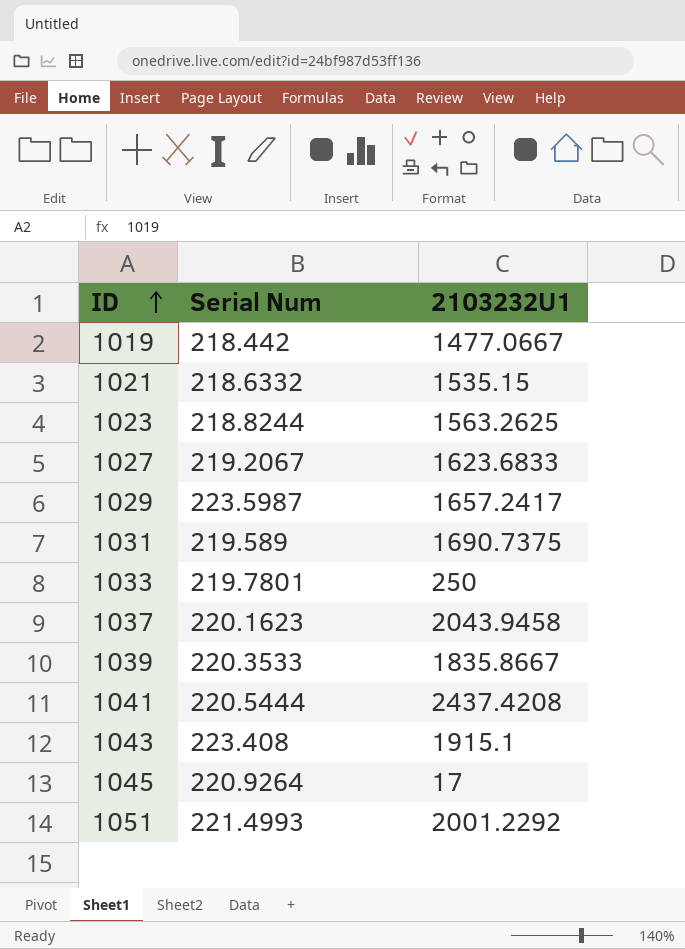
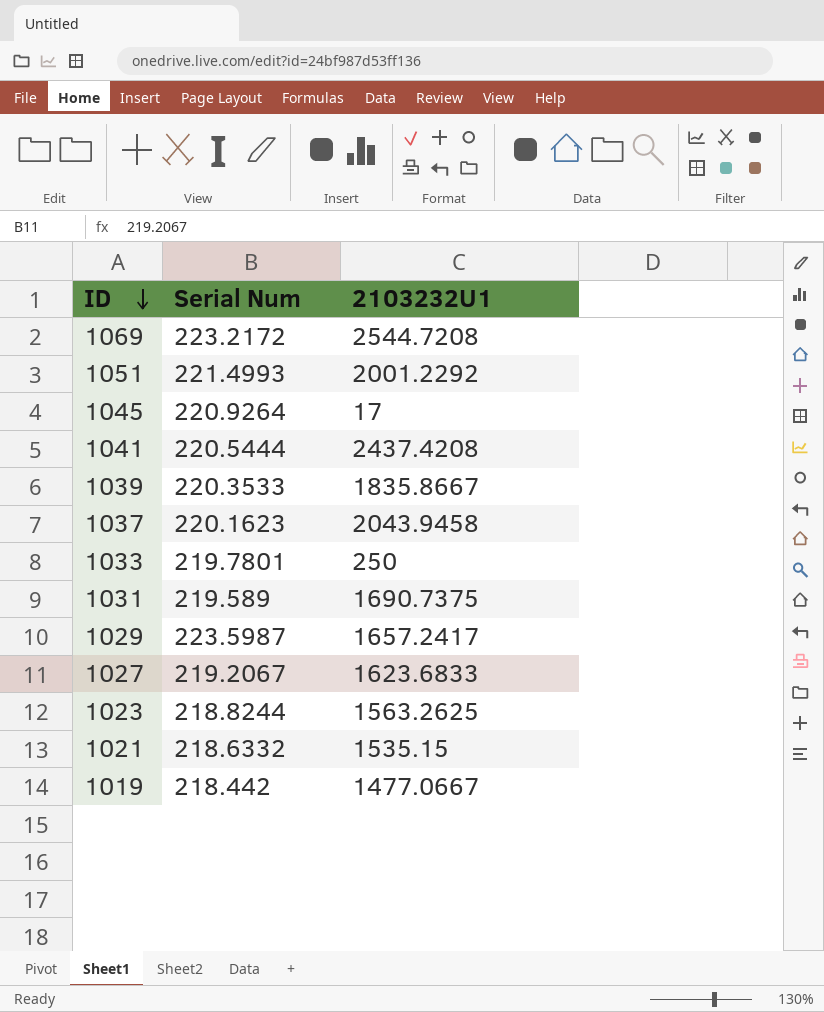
row order: ID ascending -> ID descending
row 1043: 223.408 | 1915.1 -> none
row 1069: none -> 223.2172 | 2544.7208

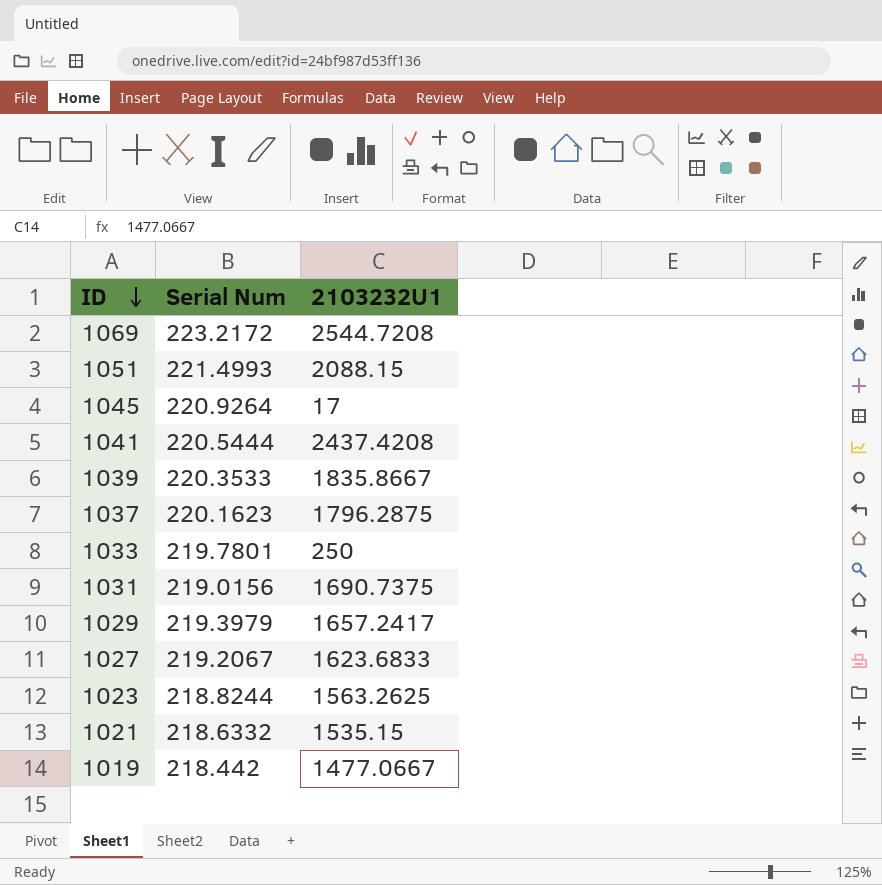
1051 | 2103232U1: 2001.2292 -> 2088.15
1037 | 2103232U1: 2043.9458 -> 1796.2875
1031 | Serial Num: 219.589 -> 219.0156
1029 | Serial Num: 223.5987 -> 219.3979

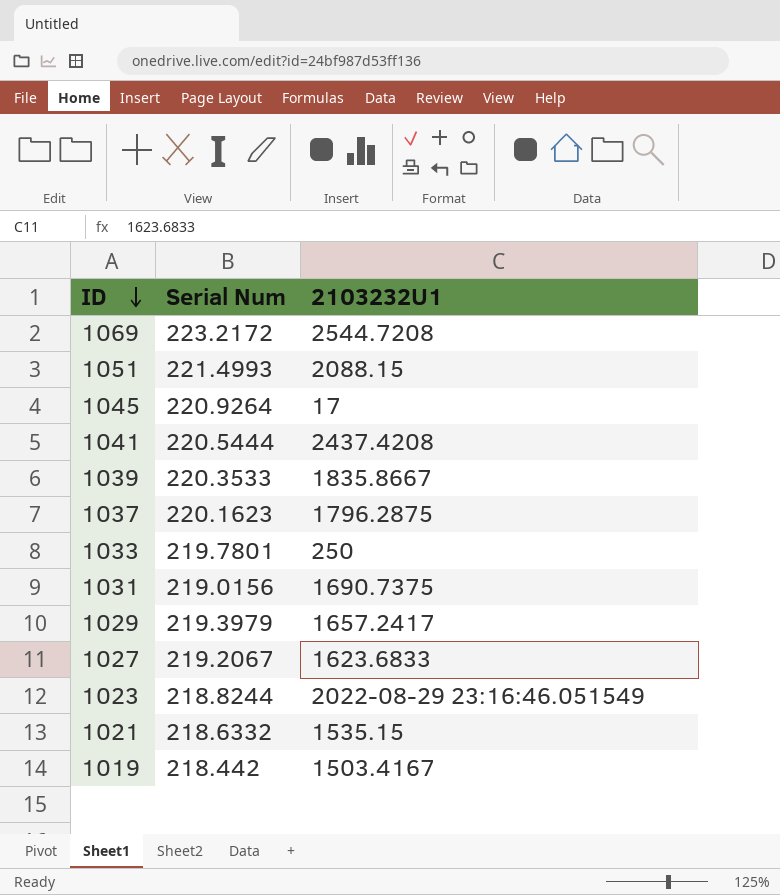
1023 | 2103232U1: 1563.2625 -> 2022-08-29 23:16:46.051549
1019 | 2103232U1: 1477.0667 -> 1503.4167

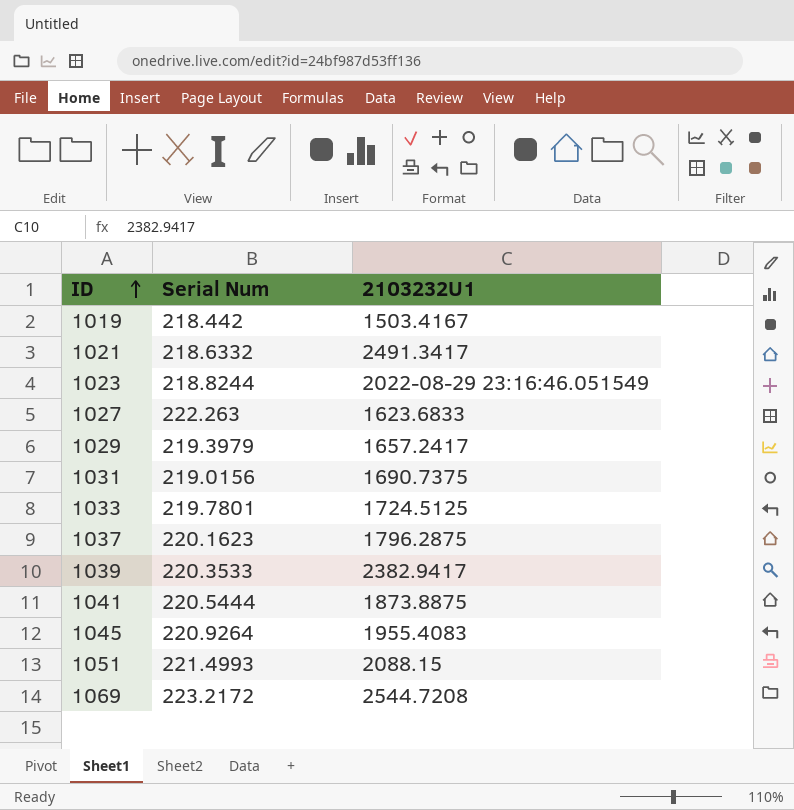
row order: ID descending -> ID ascending
1021 | 2103232U1: 1535.15 -> 2491.3417
1027 | Serial Num: 219.2067 -> 222.263
1033 | 2103232U1: 250 -> 1724.5125
1039 | 2103232U1: 1835.8667 -> 2382.9417
1041 | 2103232U1: 2437.4208 -> 1873.8875
1045 | 2103232U1: 17 -> 1955.4083

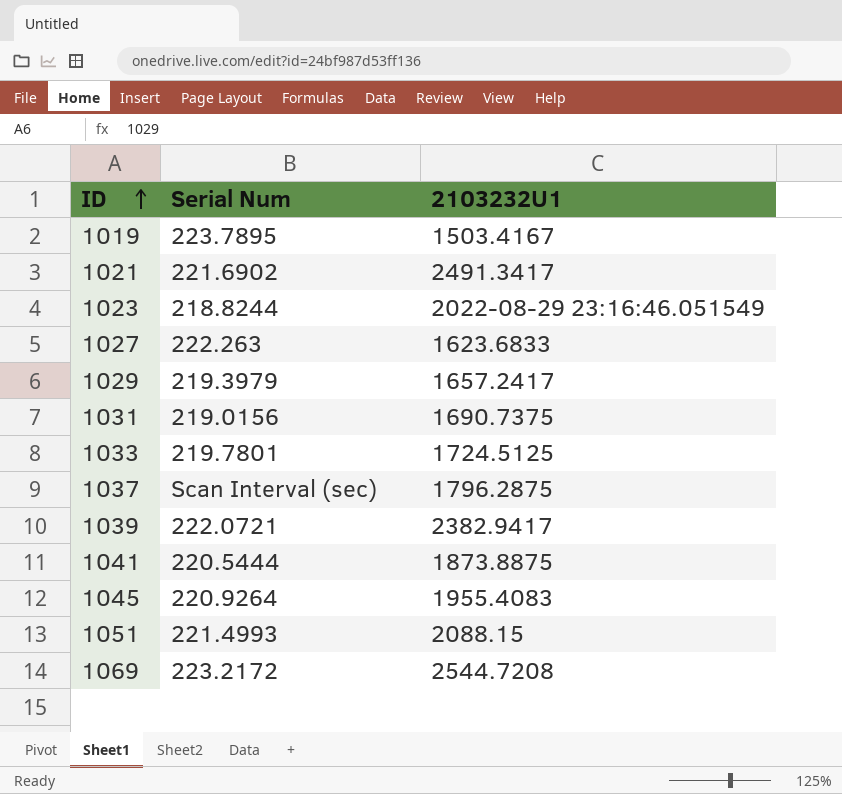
1019 | Serial Num: 218.442 -> 223.7895
1021 | Serial Num: 218.6332 -> 221.6902
1037 | Serial Num: 220.1623 -> Scan Interval (sec)
1039 | Serial Num: 220.3533 -> 222.0721

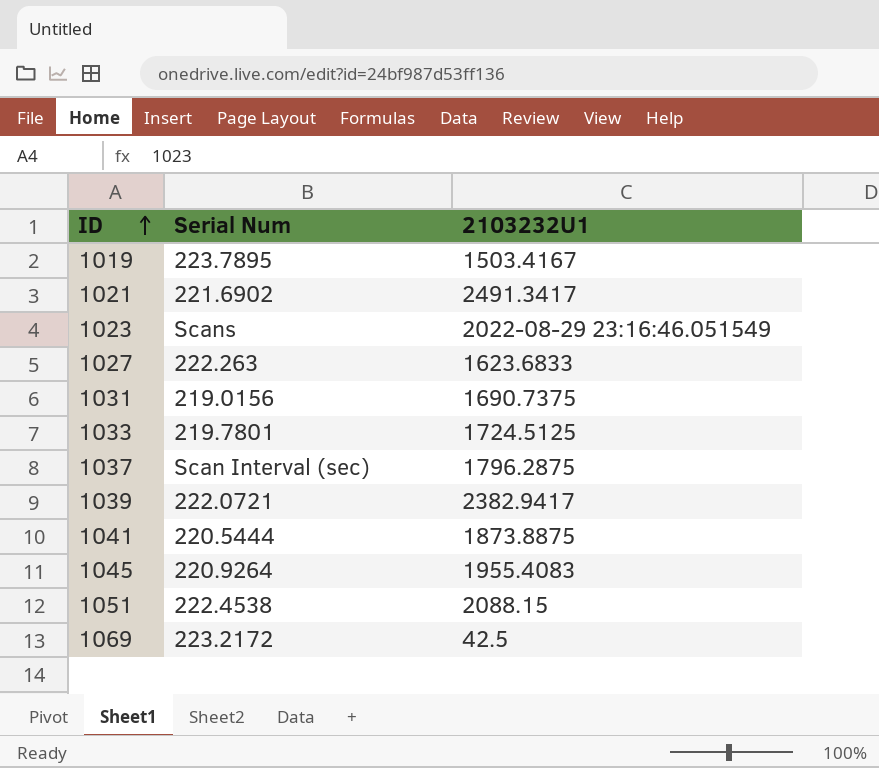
row 1029: 219.3979 | 1657.2417 -> none
1023 | Serial Num: 218.8244 -> Scans
1051 | Serial Num: 221.4993 -> 222.4538
1069 | 2103232U1: 2544.7208 -> 42.5

